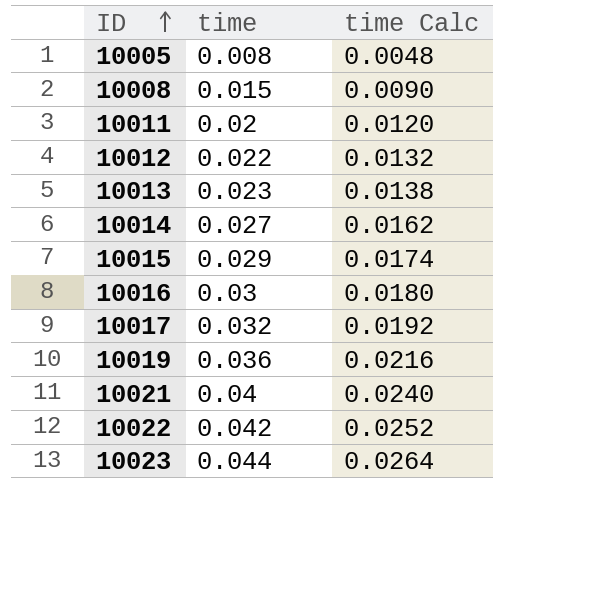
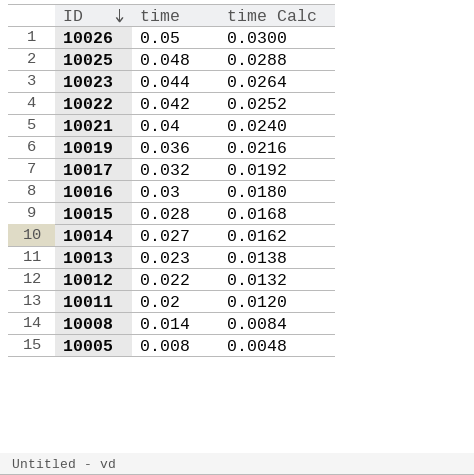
row order: ID ascending -> ID descending
row 10026: none -> 0.05 | 0.0300
row 10025: none -> 0.048 | 0.0288
10015 | time: 0.029 -> 0.028
10015 | time Calc: 0.0174 -> 0.0168
10008 | time: 0.015 -> 0.014
10008 | time Calc: 0.0090 -> 0.0084

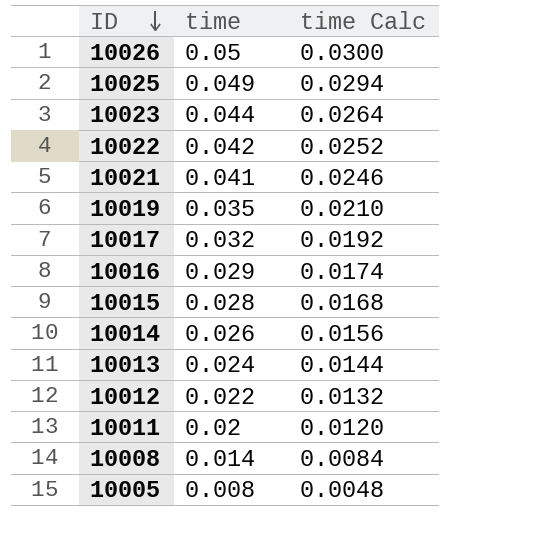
10025 | time: 0.048 -> 0.049
10025 | time Calc: 0.0288 -> 0.0294
10021 | time: 0.04 -> 0.041
10021 | time Calc: 0.0240 -> 0.0246
10019 | time: 0.036 -> 0.035
10019 | time Calc: 0.0216 -> 0.0210
10016 | time: 0.03 -> 0.029
10016 | time Calc: 0.0180 -> 0.0174
10014 | time: 0.027 -> 0.026
10014 | time Calc: 0.0162 -> 0.0156
10013 | time: 0.023 -> 0.024
10013 | time Calc: 0.0138 -> 0.0144

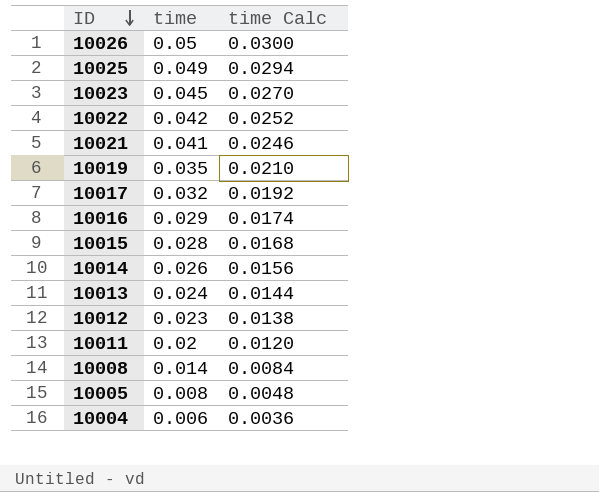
10023 | time: 0.044 -> 0.045
10023 | time Calc: 0.0264 -> 0.0270
10012 | time: 0.022 -> 0.023
10012 | time Calc: 0.0132 -> 0.0138
row 10004: none -> 0.006 | 0.0036

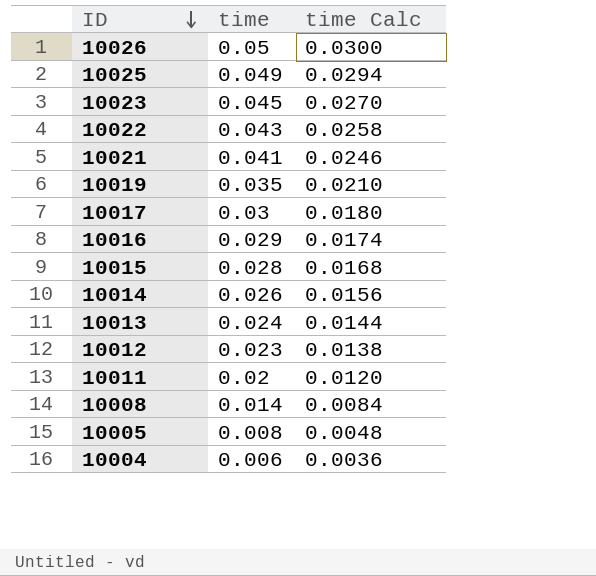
10022 | time: 0.042 -> 0.043
10022 | time Calc: 0.0252 -> 0.0258
10017 | time: 0.032 -> 0.03
10017 | time Calc: 0.0192 -> 0.0180

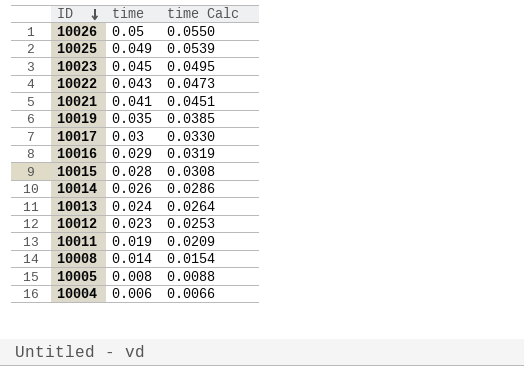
column time Calc | formula: [time] * 0.6 -> [time] * 1.1
10011 | time: 0.02 -> 0.019

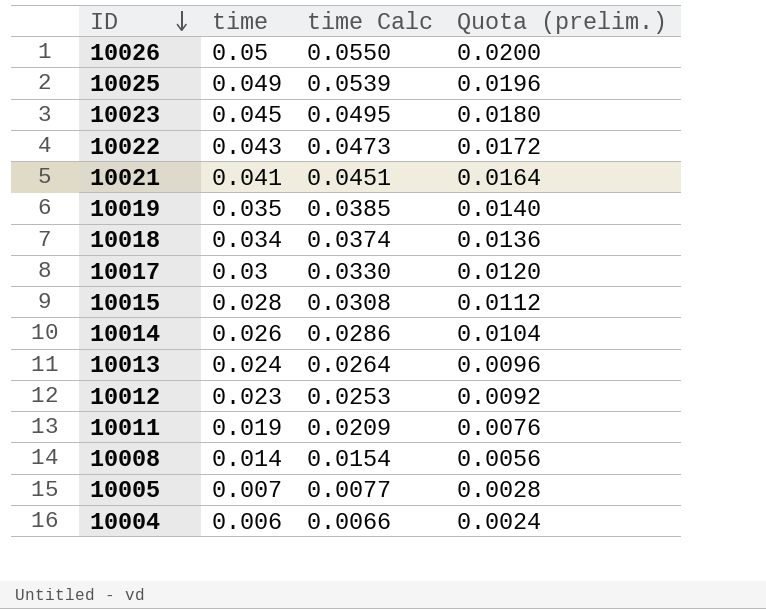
column Quota (prelim.) | formula: none -> [time] * 0.4
row 10016: 0.029 | 0.0319 -> none
row 10018: none -> 0.034 | 0.0374 | 0.0136
10005 | time: 0.008 -> 0.007
10005 | time Calc: 0.0088 -> 0.0077

